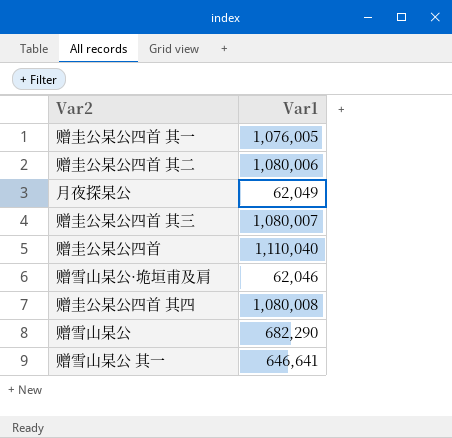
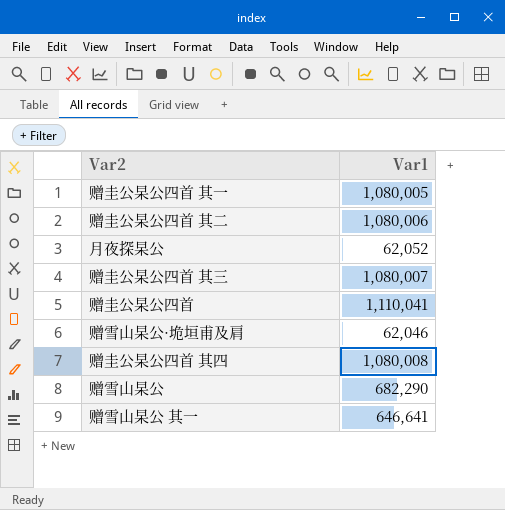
赠圭公杲公四首 其一 | Var1: 1,076,005 -> 1,080,005
月夜探杲公 | Var1: 62,049 -> 62,052
赠圭公杲公四首 | Var1: 1,110,040 -> 1,110,041

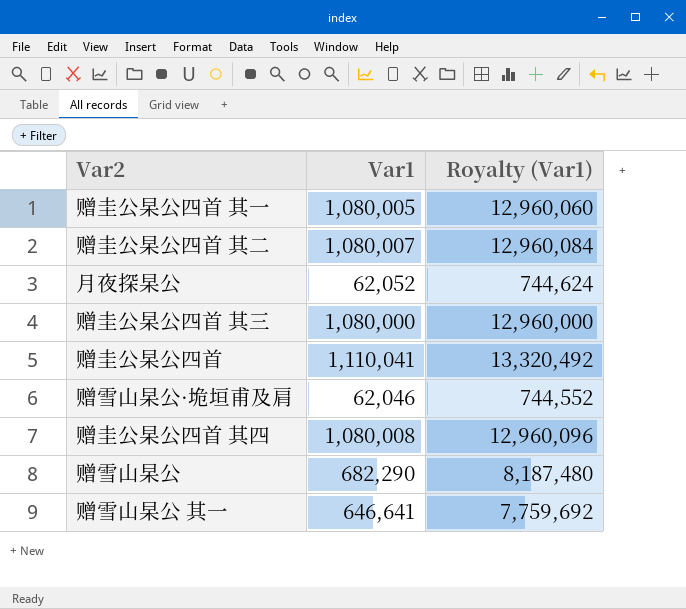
column Royalty (Var1) | formula: none -> [Var1] * 12
赠圭公杲公四首 其二 | Var1: 1,080,006 -> 1,080,007
赠圭公杲公四首 其三 | Var1: 1,080,007 -> 1,080,000

